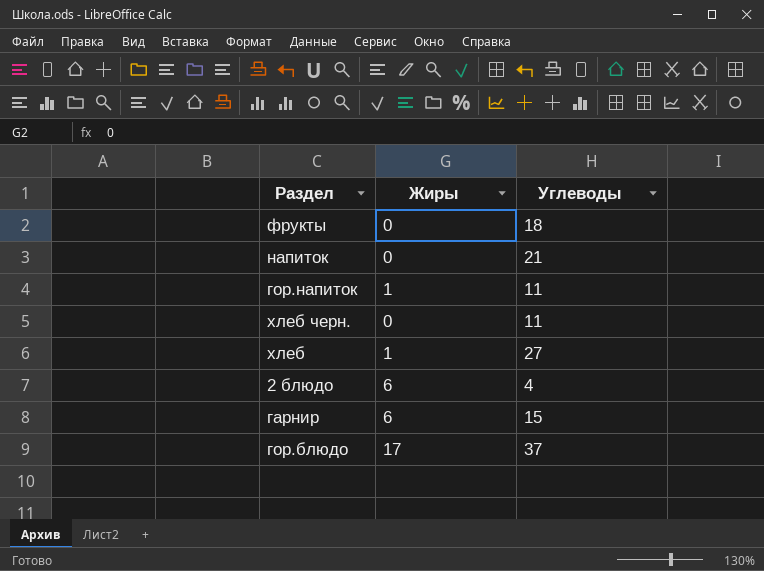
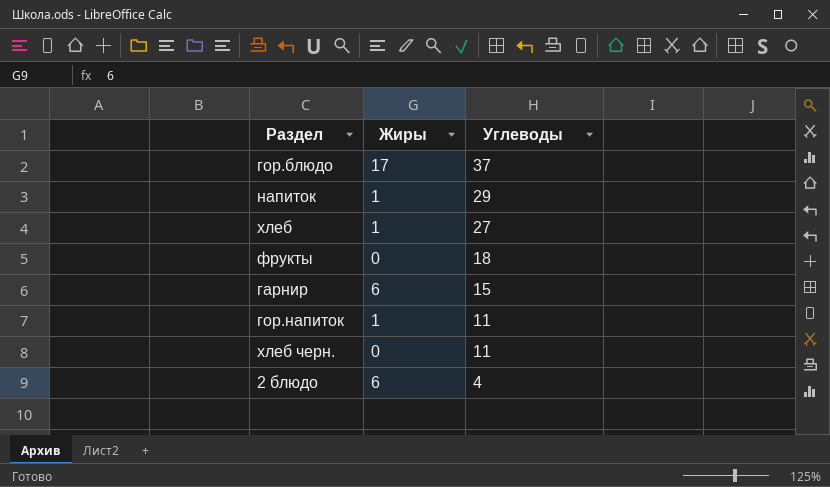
row order: none -> Углеводы descending
напиток | Жиры: 0 -> 1
напиток | Углеводы: 21 -> 29

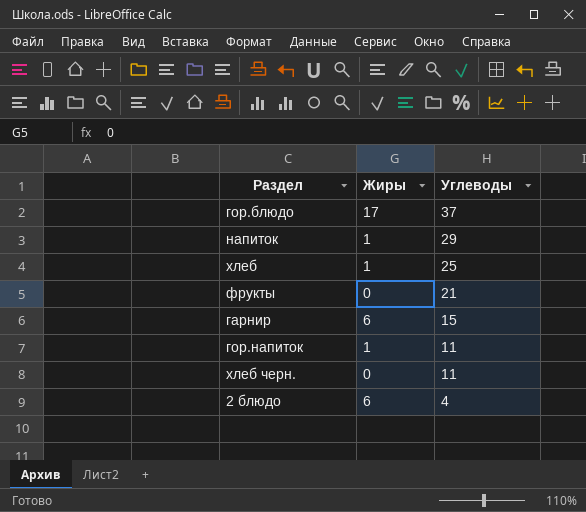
хлеб | Углеводы: 27 -> 25
фрукты | Углеводы: 18 -> 21

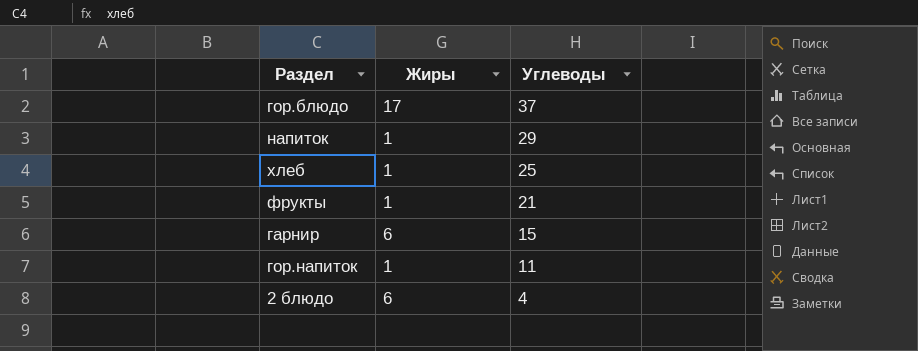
row хлеб черн.: 0 | 11 -> none
фрукты | Жиры: 0 -> 1

